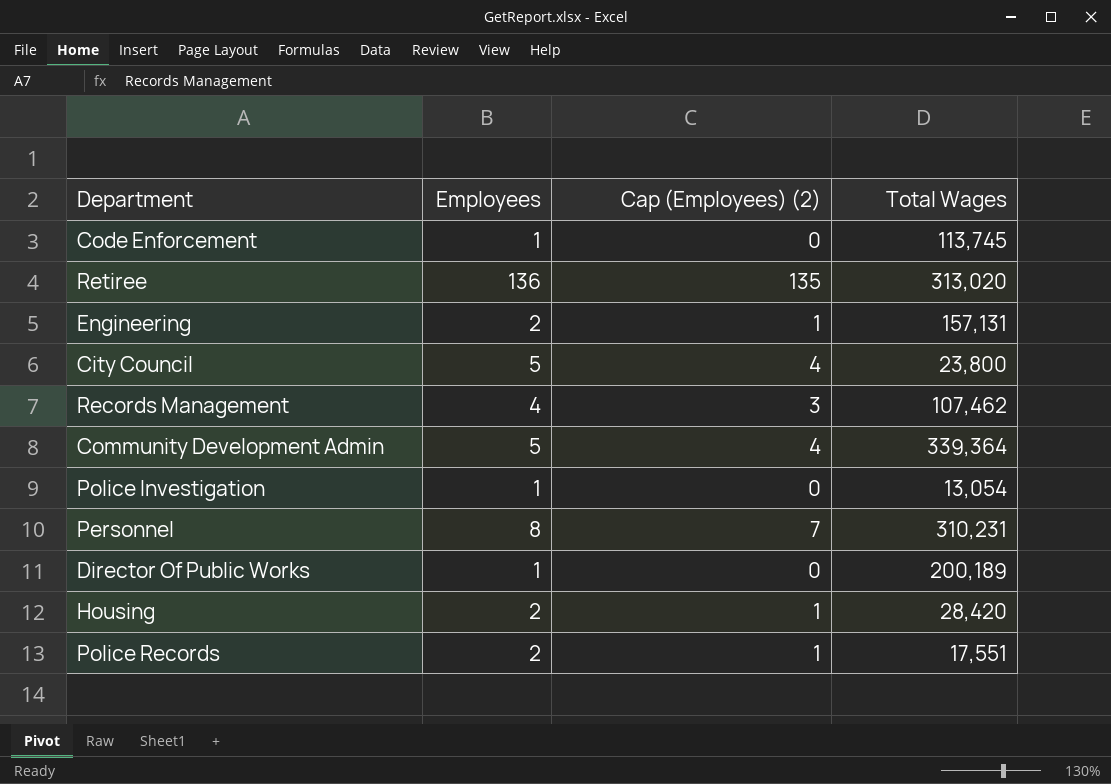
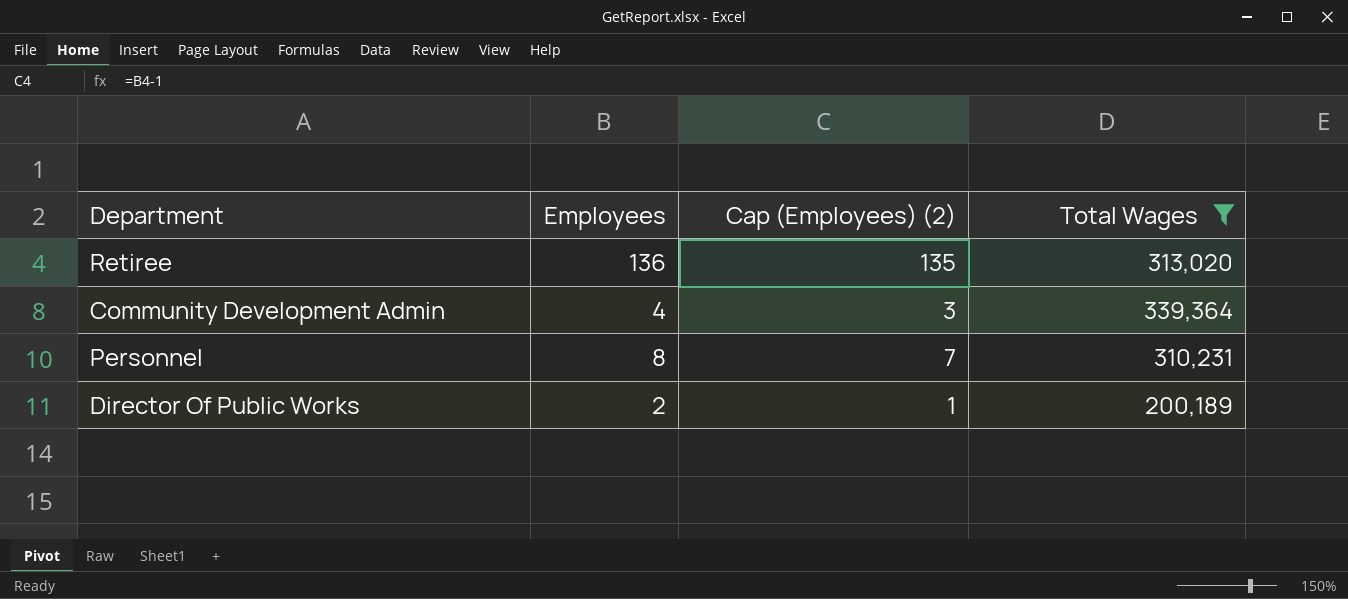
filter: none -> Total Wages >= 200,189
Community Development Admin | Employees: 5 -> 4
Community Development Admin | Cap (Employees) (2): 4 -> 3
Director Of Public Works | Employees: 1 -> 2
Director Of Public Works | Cap (Employees) (2): 0 -> 1

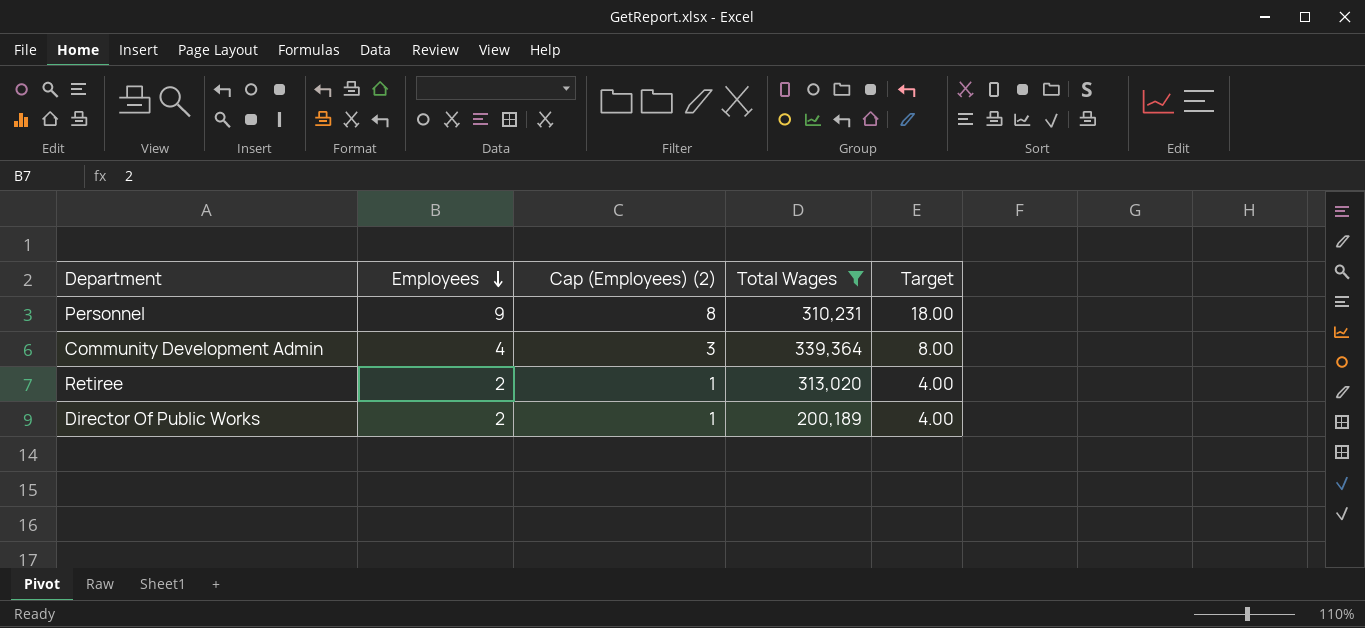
row order: none -> Employees descending
column Target | formula: none -> [Employees] * 2
Personnel | Employees: 8 -> 9
Personnel | Cap (Employees) (2): 7 -> 8
Retiree | Employees: 136 -> 2
Retiree | Cap (Employees) (2): 135 -> 1

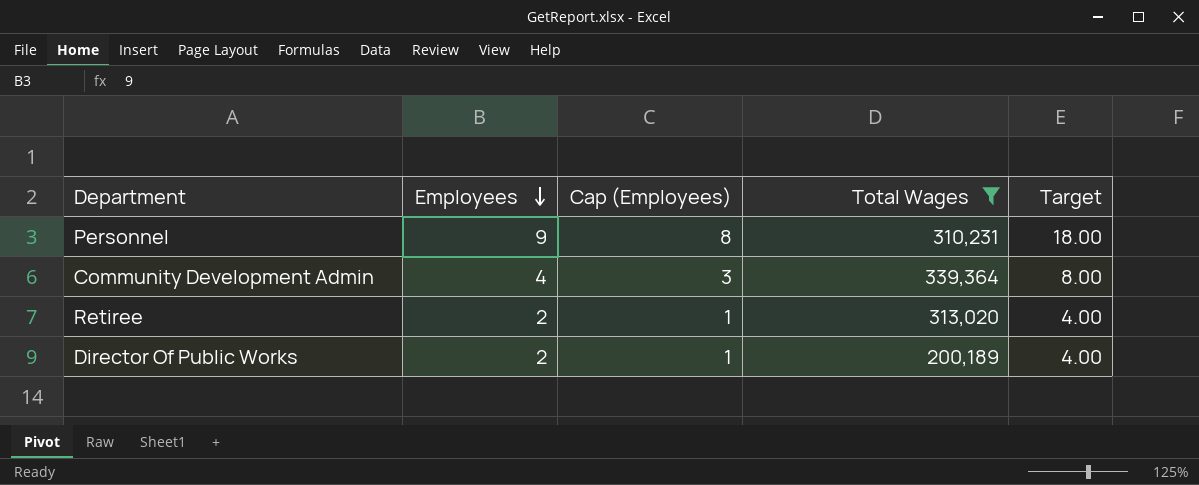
column name: Cap (Employees) (2) -> Cap (Employees)

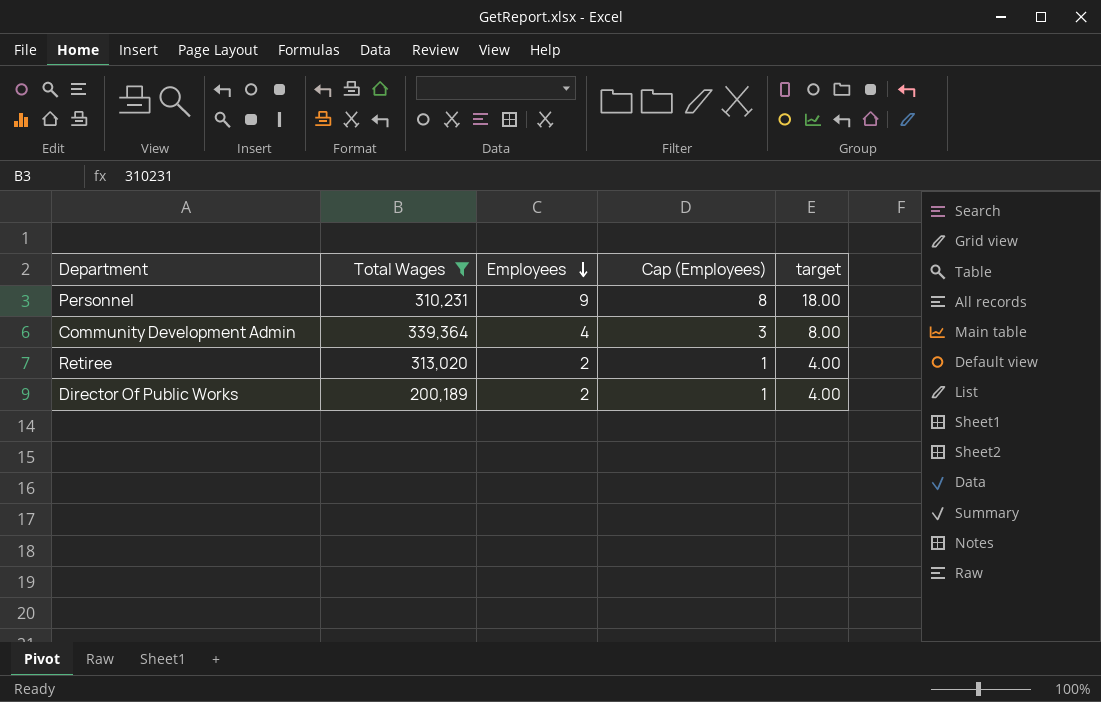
column Total Wages | position: 4 -> 2
column name: Target -> target

